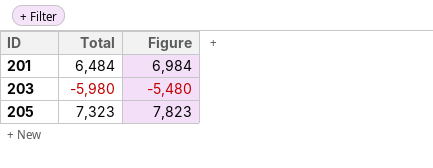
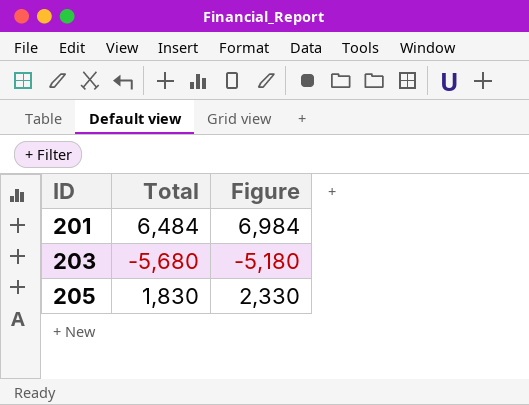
203 | Total: -5,980 -> -5,680
203 | Figure: -5,480 -> -5,180
205 | Total: 7,323 -> 1,830
205 | Figure: 7,823 -> 2,330

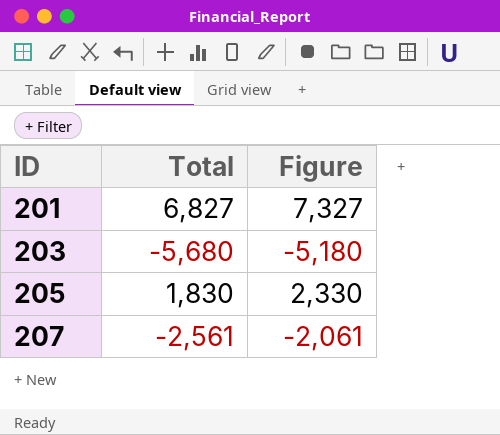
201 | Total: 6,484 -> 6,827
201 | Figure: 6,984 -> 7,327
row 207: none -> -2,561 | -2,061

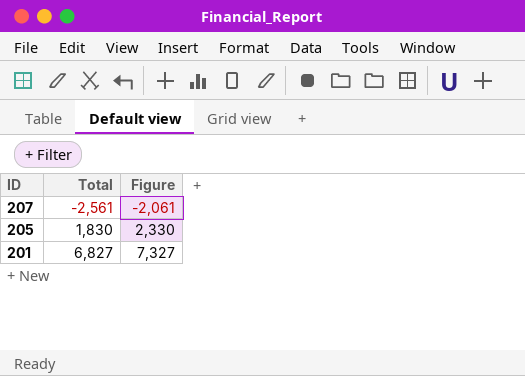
row order: ID ascending -> ID descending
row 203: -5,680 | -5,180 -> none

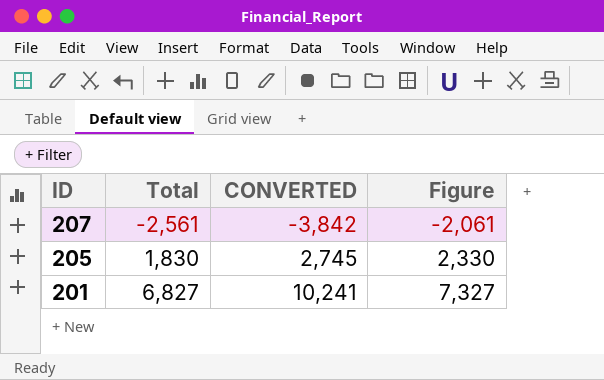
column CONVERTED | formula: none -> [Total] * 1.5

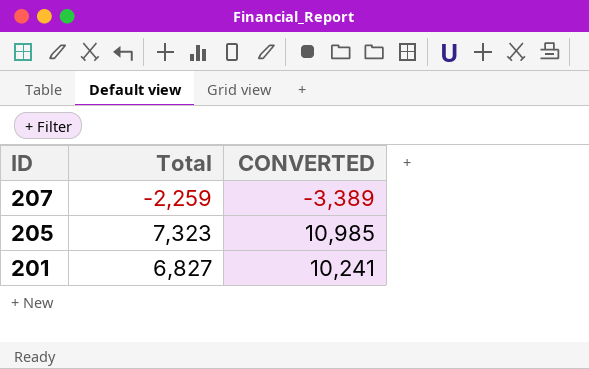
column Figure | formula: [Total] + 500 -> none
207 | Total: -2,561 -> -2,259
207 | CONVERTED: -3,842 -> -3,389
205 | Total: 1,830 -> 7,323
205 | CONVERTED: 2,745 -> 10,985

